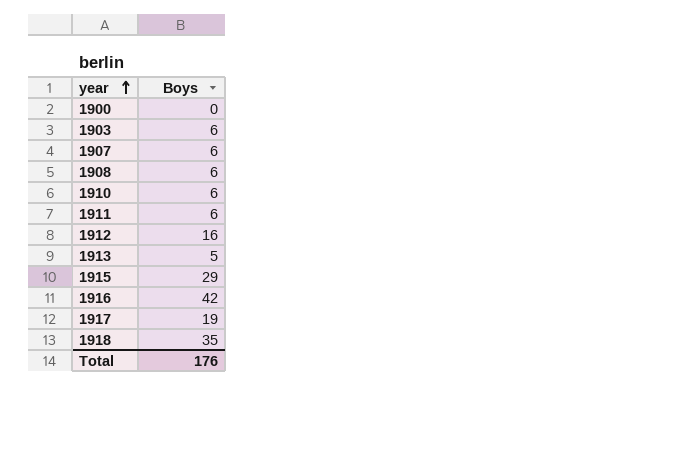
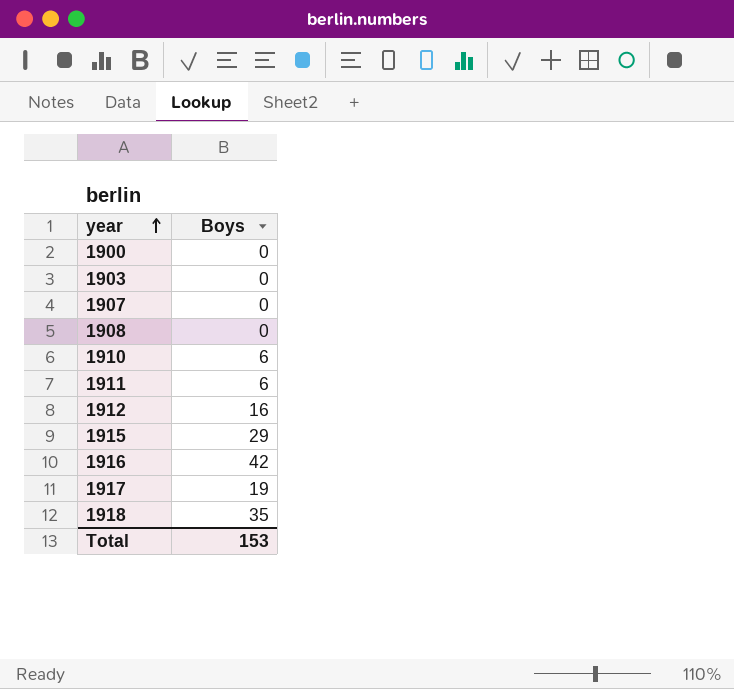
row 1913: 5 -> none
1903 | Boys: 6 -> 0
1907 | Boys: 6 -> 0
1908 | Boys: 6 -> 0
Total | Boys: 176 -> 153

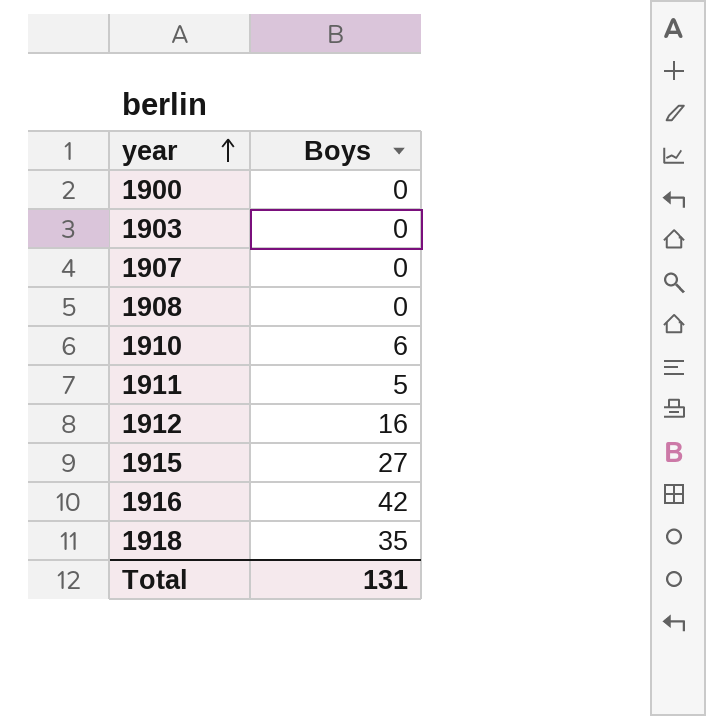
row 1917: 19 -> none
1911 | Boys: 6 -> 5
1915 | Boys: 29 -> 27
Total | Boys: 153 -> 131

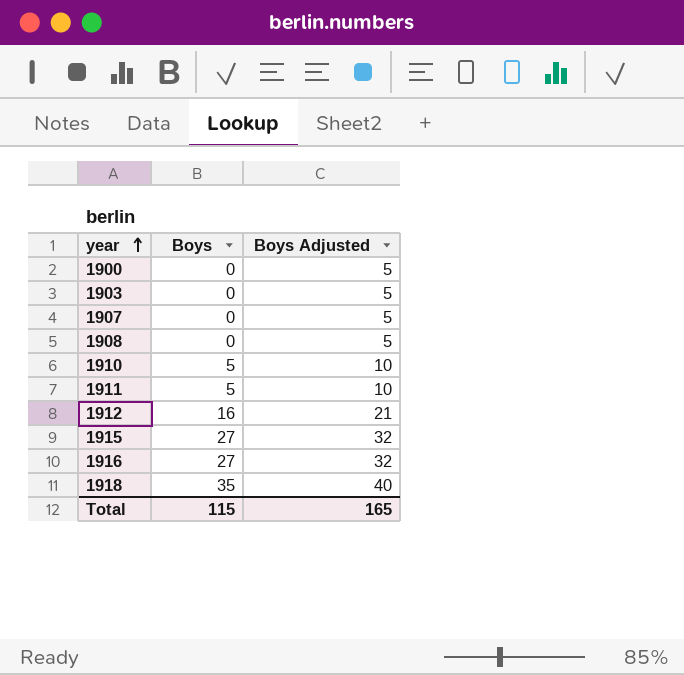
column Boys Adjusted | formula: none -> [Boys] + 5
1910 | Boys: 6 -> 5
1916 | Boys: 42 -> 27
Total | Boys: 131 -> 115

